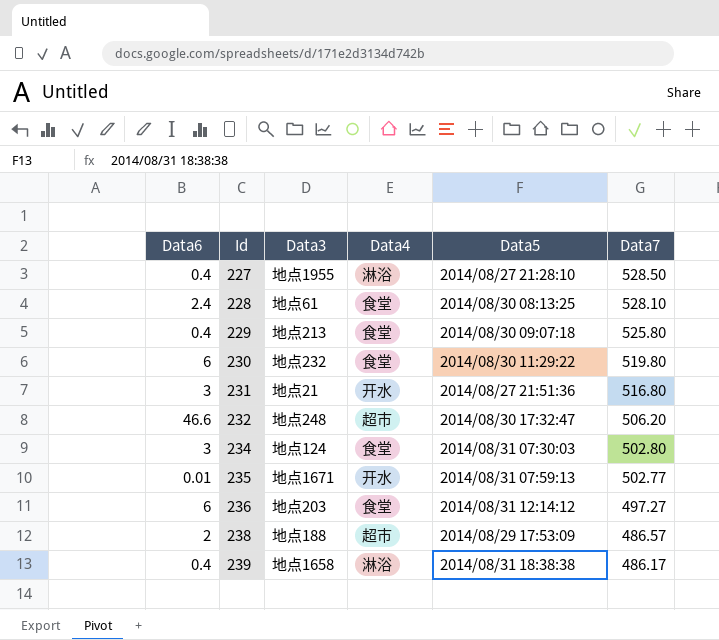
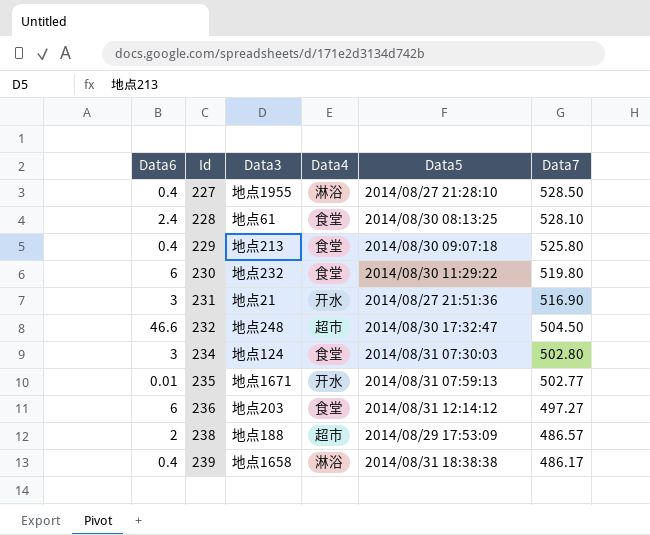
231 | Data7: 516.80 -> 516.90
232 | Data7: 506.20 -> 504.50

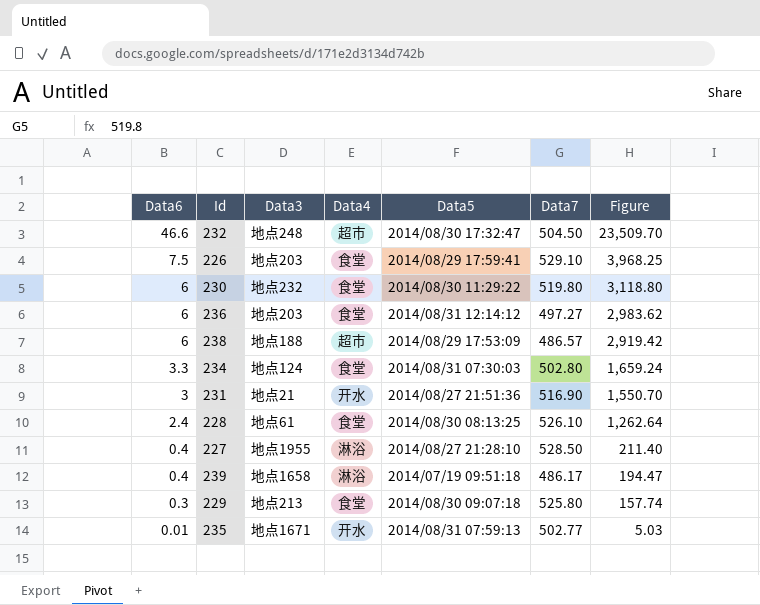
row order: Id ascending -> Data6 descending
column Figure | formula: none -> [Data6] * [Data7]
row 226: none -> 7.5 | 地点203 | 食堂 | 2014/08/29 17:59:41 | 529.10 | 3,968.25
238 | Data6: 2 -> 6
234 | Data6: 3 -> 3.3
228 | Data7: 528.10 -> 526.10
239 | Data5: 2014/08/31 18:38:38 -> 2014/07/19 09:51:18
229 | Data6: 0.4 -> 0.3

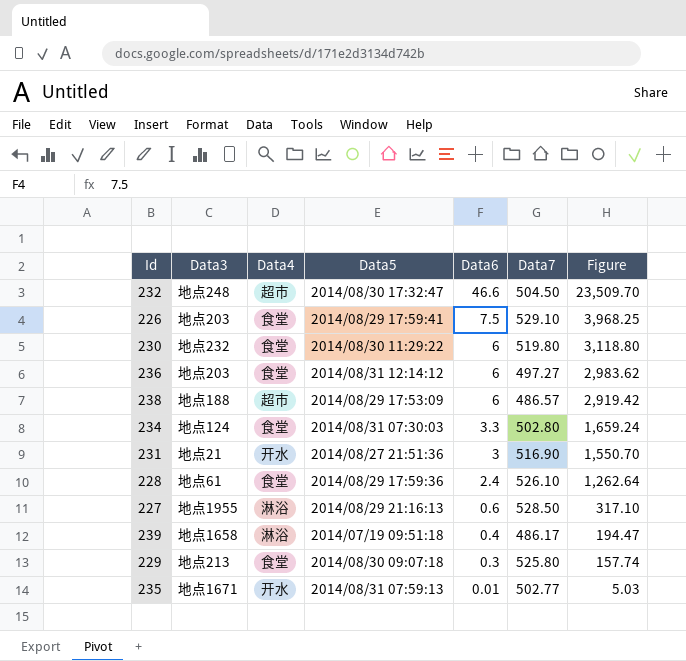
column Data6 | position: 1 -> 5
228 | Data5: 2014/08/30 08:13:25 -> 2014/08/29 17:59:36
227 | Data5: 2014/08/27 21:28:10 -> 2014/08/29 21:16:13
227 | Data6: 0.4 -> 0.6
227 | Figure: 211.40 -> 317.10

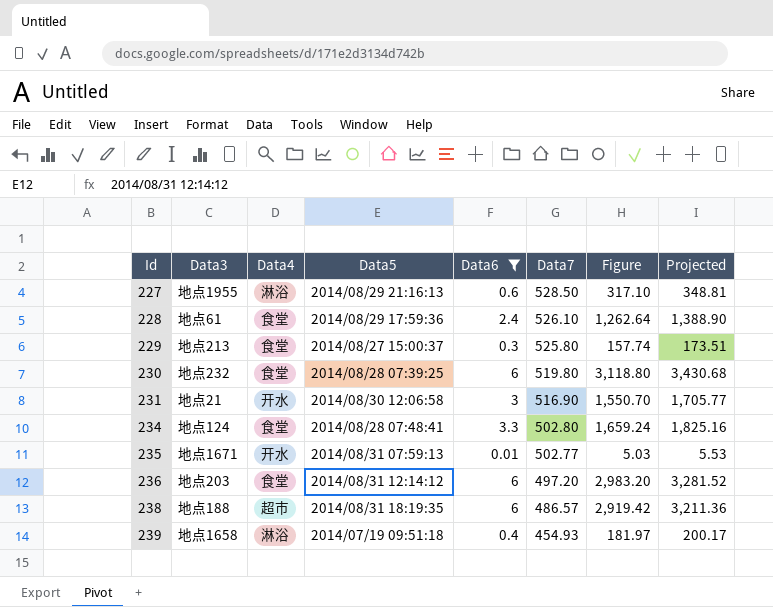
filter: none -> Data6 <= 6
row order: Data6 descending -> Id ascending
column Projected | formula: none -> [Figure] * 1.1
229 | Data5: 2014/08/30 09:07:18 -> 2014/08/27 15:00:37
230 | Data5: 2014/08/30 11:29:22 -> 2014/08/28 07:39:25
231 | Data5: 2014/08/27 21:51:36 -> 2014/08/30 12:06:58
234 | Data5: 2014/08/31 07:30:03 -> 2014/08/28 07:48:41
236 | Data7: 497.27 -> 497.20
236 | Figure: 2,983.62 -> 2,983.20
238 | Data5: 2014/08/29 17:53:09 -> 2014/08/31 18:19:35
239 | Data7: 486.17 -> 454.93
239 | Figure: 194.47 -> 181.97

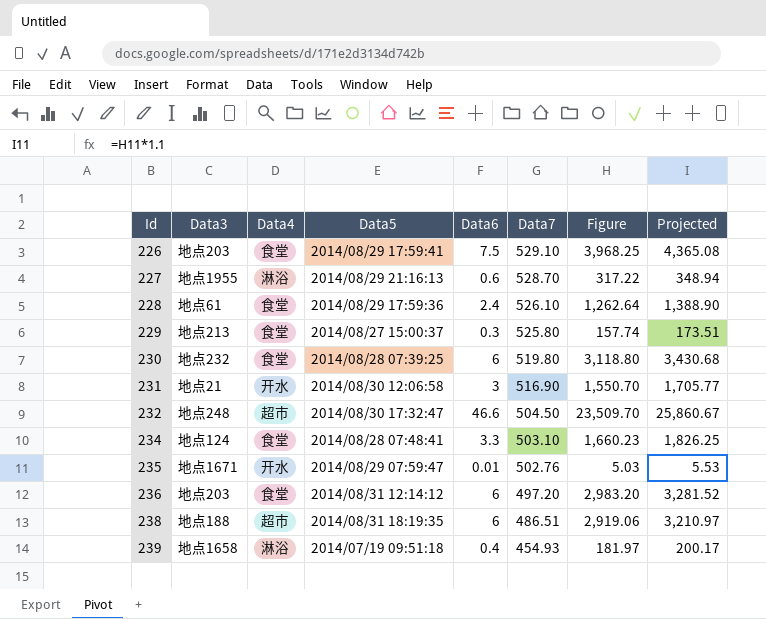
filter: Data6 <= 6 -> none
227 | Data7: 528.50 -> 528.70
227 | Figure: 317.10 -> 317.22
227 | Projected: 348.81 -> 348.94
234 | Data7: 502.80 -> 503.10
234 | Figure: 1,659.24 -> 1,660.23
234 | Projected: 1,825.16 -> 1,826.25
235 | Data5: 2014/08/31 07:59:13 -> 2014/08/29 07:59:47
235 | Data7: 502.77 -> 502.76
238 | Data7: 486.57 -> 486.51
238 | Figure: 2,919.42 -> 2,919.06
238 | Projected: 3,211.36 -> 3,210.97

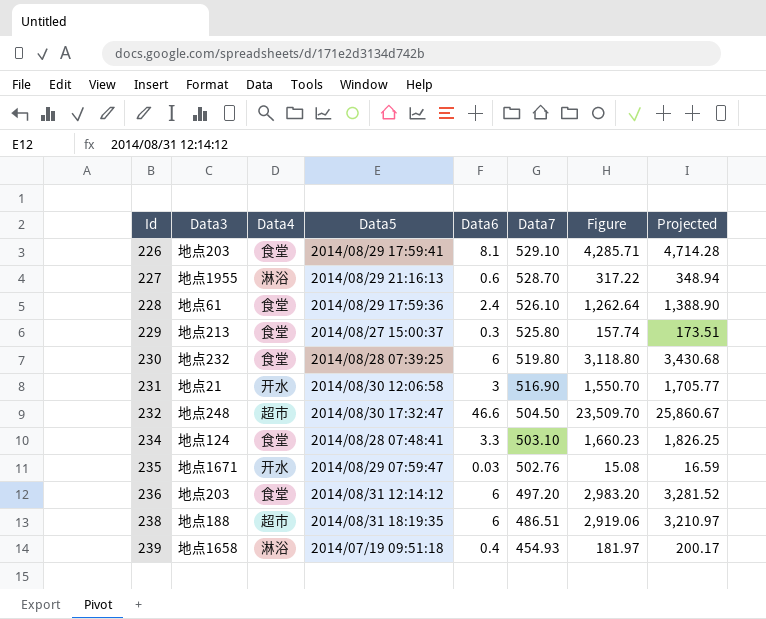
226 | Data6: 7.5 -> 8.1
226 | Figure: 3,968.25 -> 4,285.71
226 | Projected: 4,365.08 -> 4,714.28
235 | Data6: 0.01 -> 0.03
235 | Figure: 5.03 -> 15.08
235 | Projected: 5.53 -> 16.59

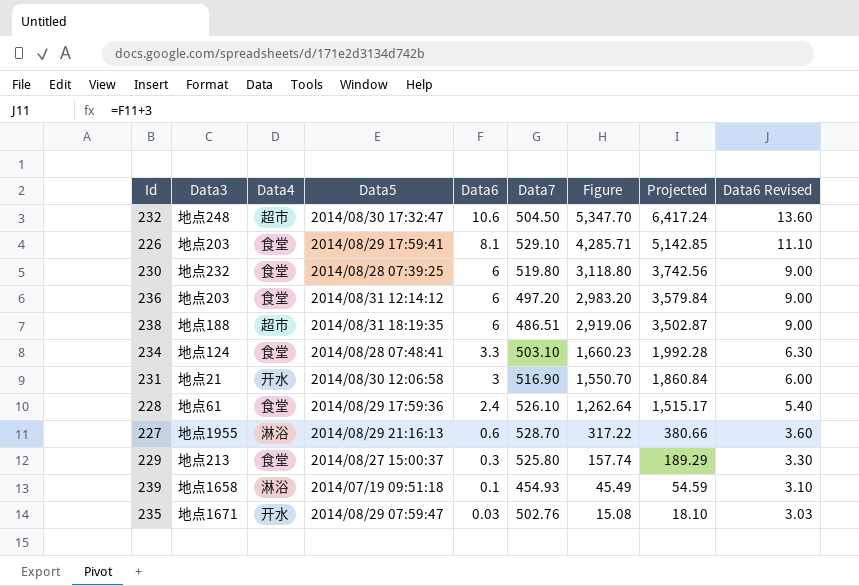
row order: Id ascending -> Data6 descending
column Projected | formula: [Figure] * 1.1 -> [Figure] * 1.2
column Data6 Revised | formula: none -> [Data6] + 3
232 | Data6: 46.6 -> 10.6
232 | Figure: 23,509.70 -> 5,347.70
239 | Data6: 0.4 -> 0.1
239 | Figure: 181.97 -> 45.49

